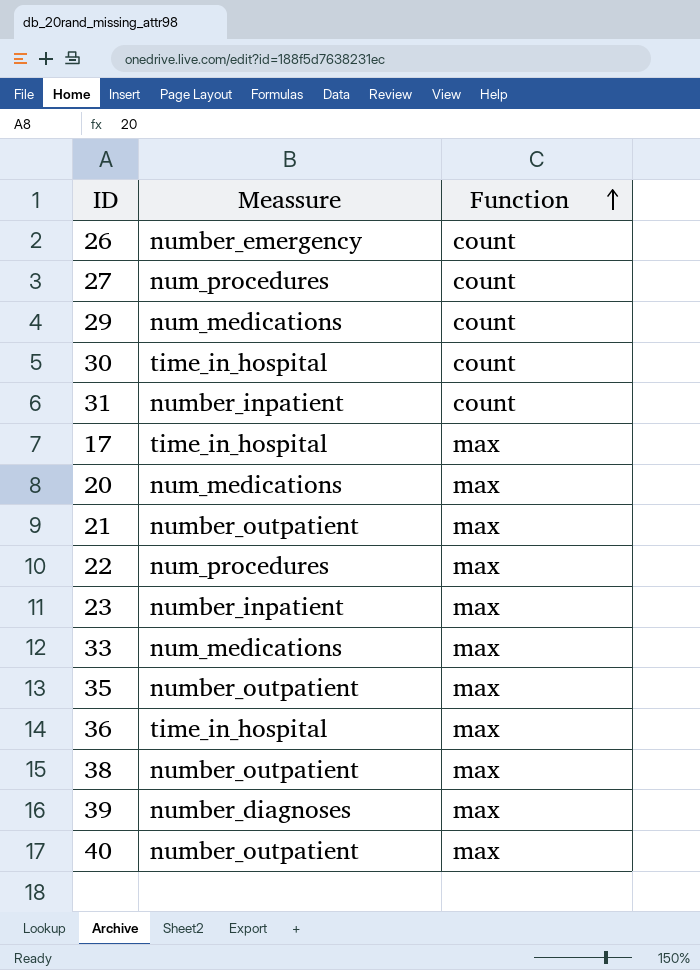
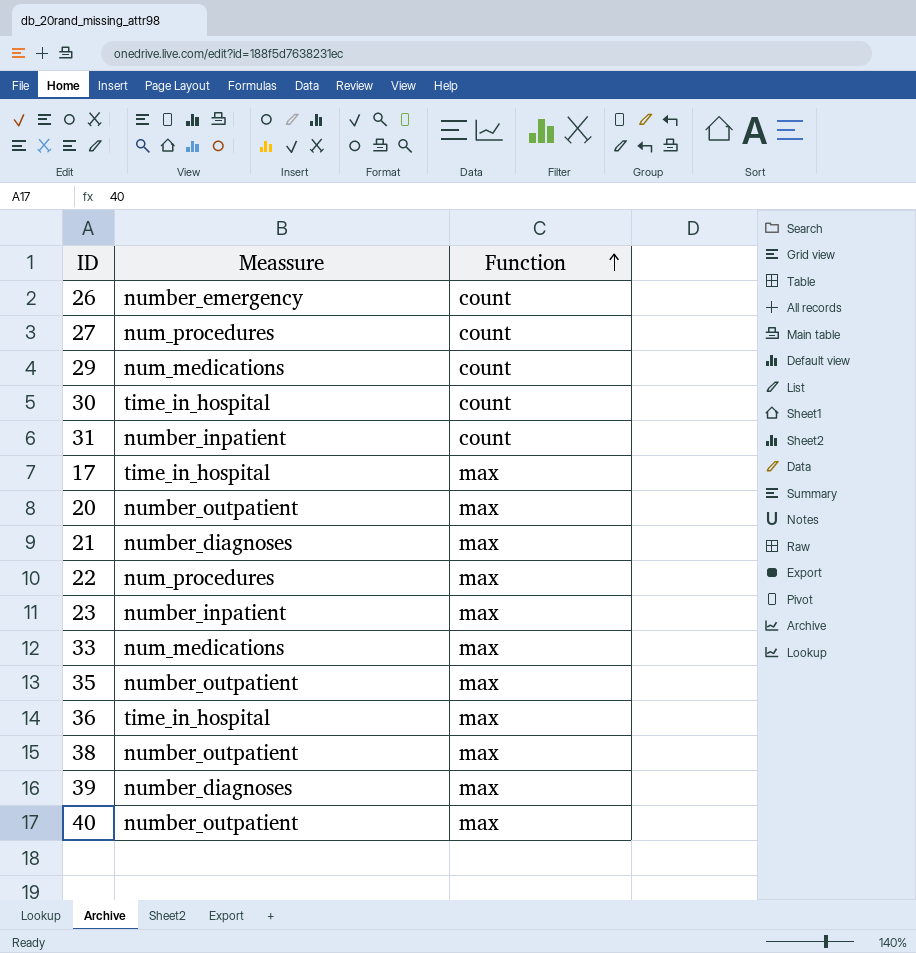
20 | Meassure: num_medications -> number_outpatient
21 | Meassure: number_outpatient -> number_diagnoses

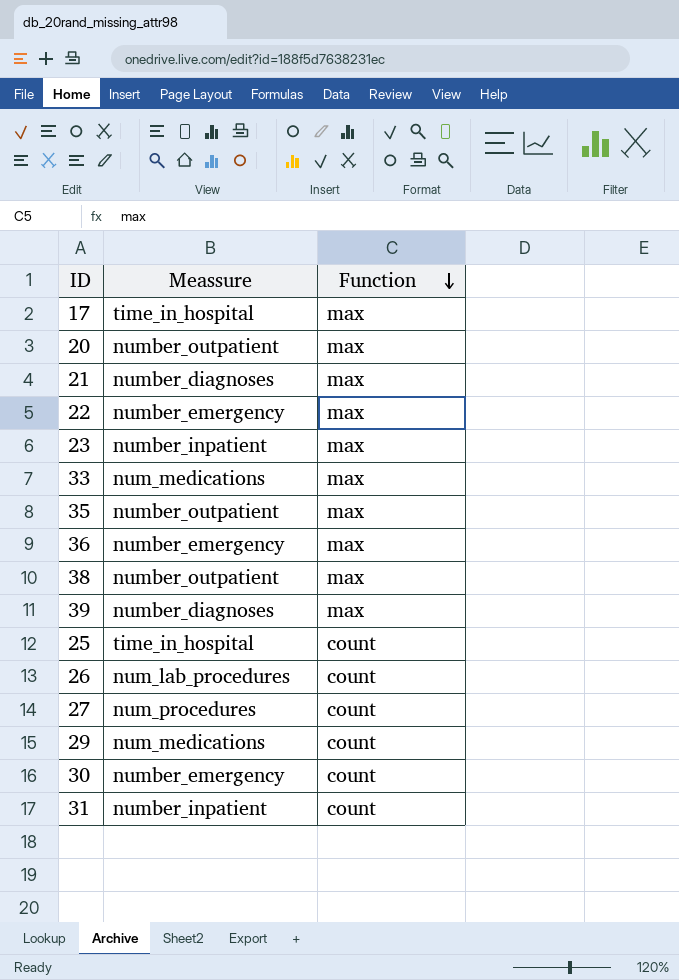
row order: Function ascending -> Function descending
row 40: number_outpatient | max -> none
22 | Meassure: num_procedures -> number_emergency
36 | Meassure: time_in_hospital -> number_emergency
row 25: none -> time_in_hospital | count
26 | Meassure: number_emergency -> num_lab_procedures
30 | Meassure: time_in_hospital -> number_emergency

